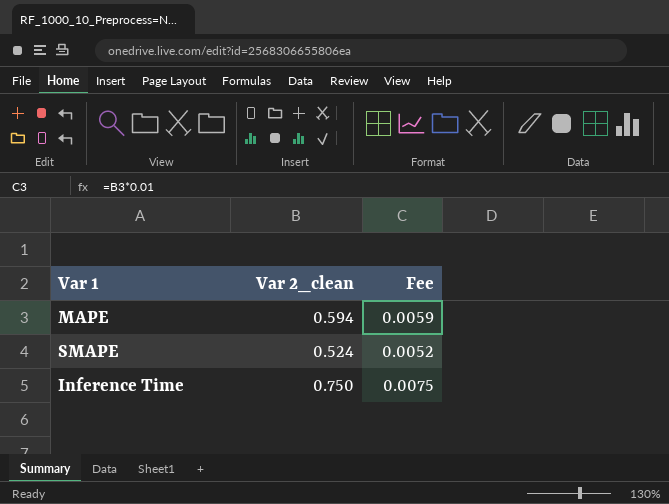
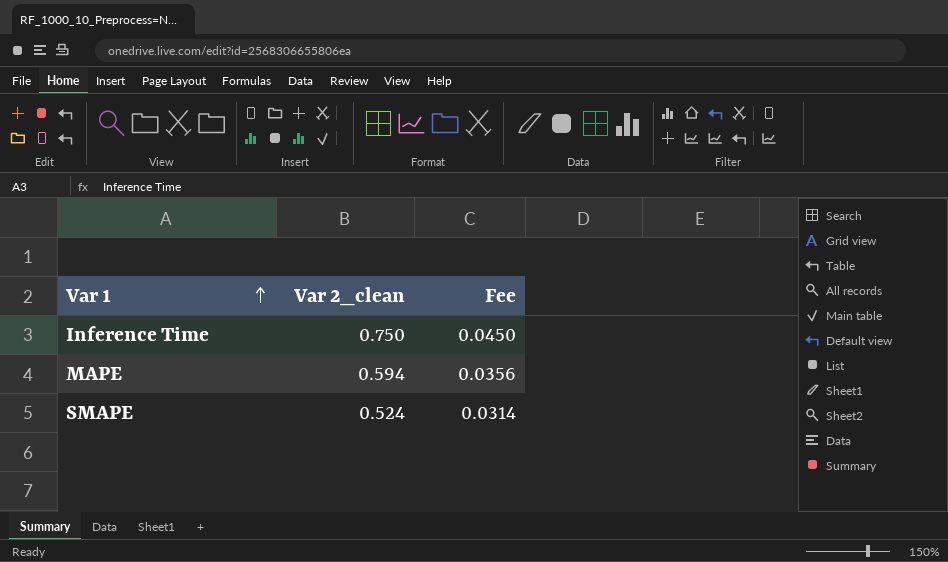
row order: none -> Var 1 ascending
column Fee | formula: [Var 2_clean] * 0.01 -> [Var 2_clean] * 0.06

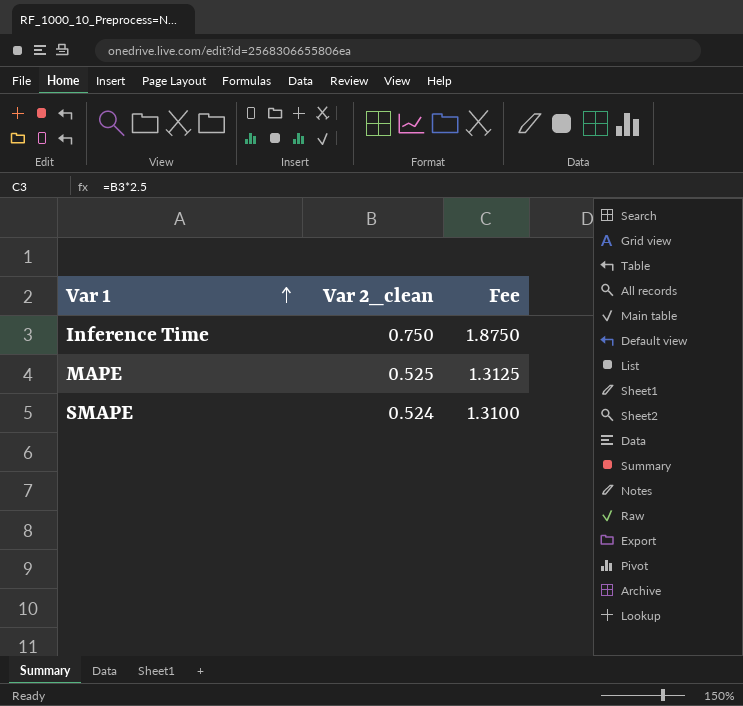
column Fee | formula: [Var 2_clean] * 0.06 -> [Var 2_clean] * 2.5
MAPE | Var 2_clean: 0.594 -> 0.525

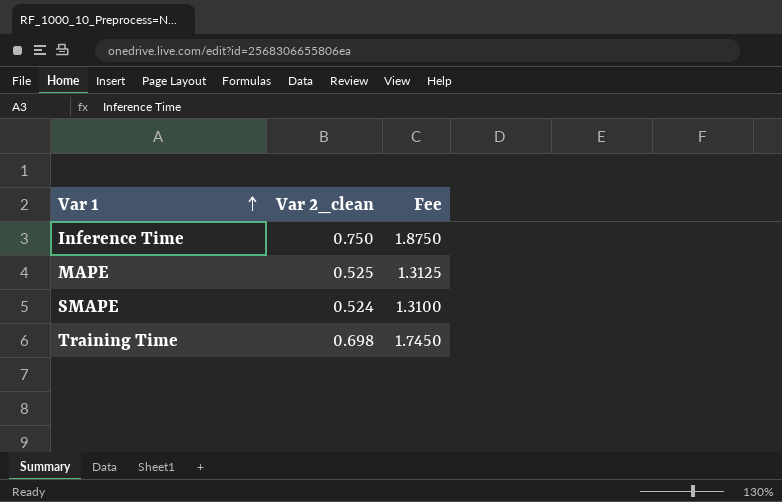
row Training Time: none -> 0.698 | 1.7450

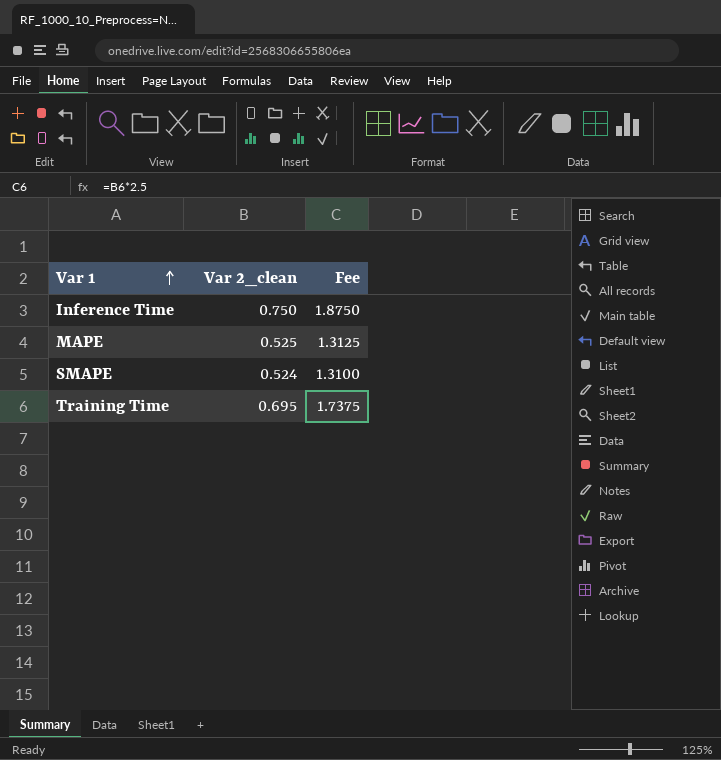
Training Time | Var 2_clean: 0.698 -> 0.695
Training Time | Fee: 1.7450 -> 1.7375

